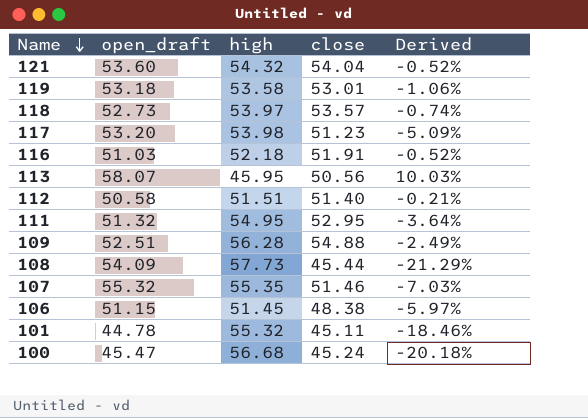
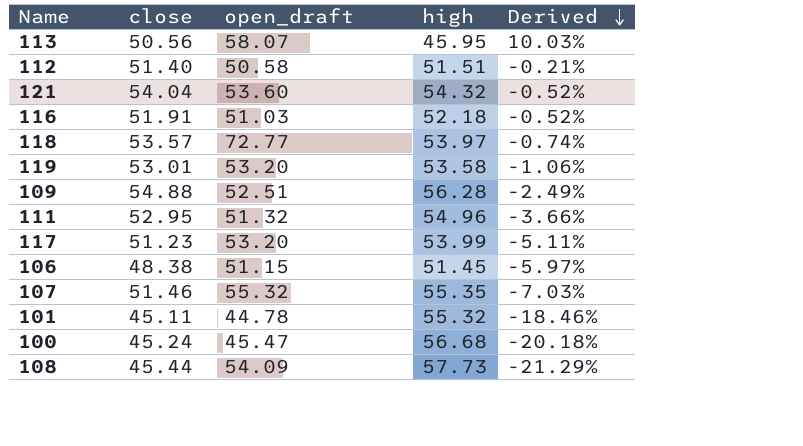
row order: Name descending -> Derived descending
column close | position: 4 -> 2
118 | open_draft: 52.73 -> 72.77
119 | open_draft: 53.18 -> 53.20
111 | high: 54.95 -> 54.96
111 | Derived: -3.64% -> -3.66%
117 | high: 53.98 -> 53.99
117 | Derived: -5.09% -> -5.11%

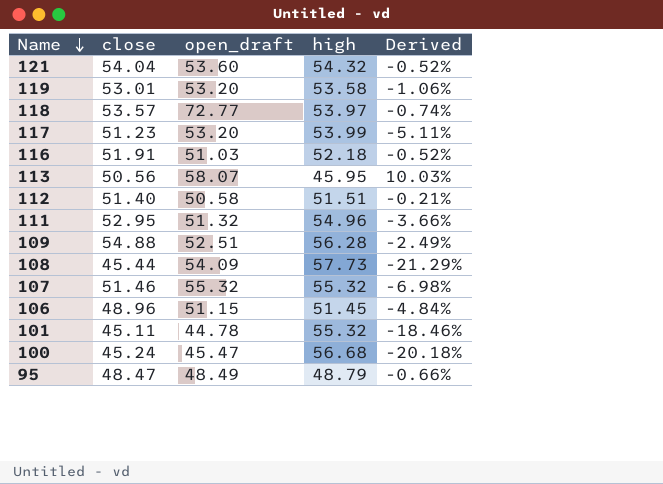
row order: Derived descending -> Name descending
107 | high: 55.35 -> 55.32
107 | Derived: -7.03% -> -6.98%
106 | close: 48.38 -> 48.96
106 | Derived: -5.97% -> -4.84%
row 95: none -> 48.47 | 48.49 | 48.79 | -0.66%

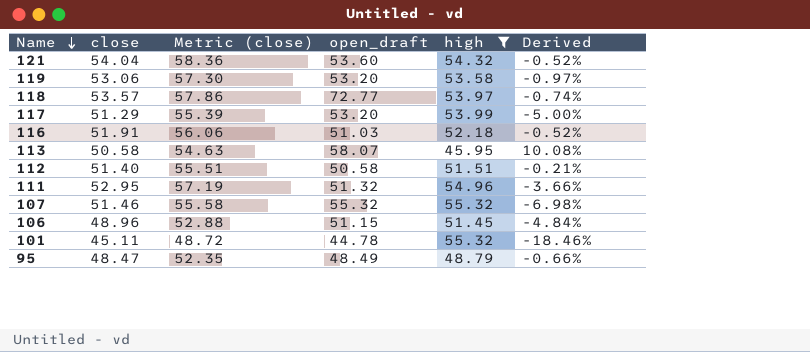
filter: none -> high <= 55.32
column Metric (close) | formula: none -> [close] * 1.08
119 | close: 53.01 -> 53.06
119 | Derived: -1.06% -> -0.97%
117 | close: 51.23 -> 51.29
117 | Derived: -5.11% -> -5.00%
113 | close: 50.56 -> 50.58
113 | Derived: 10.03% -> 10.08%

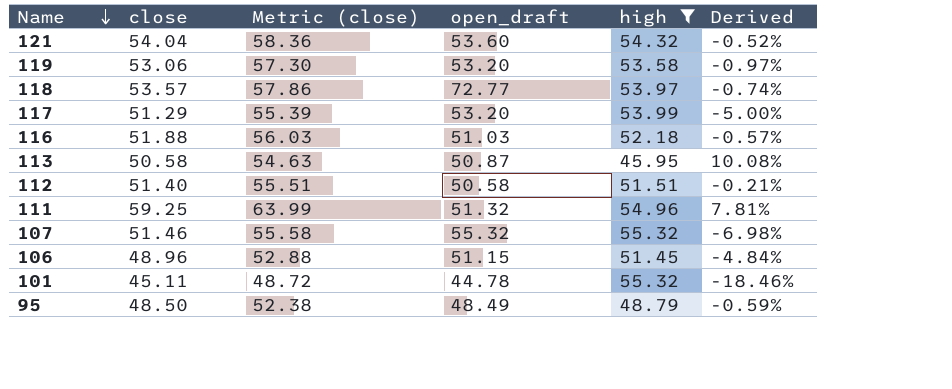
116 | close: 51.91 -> 51.88
116 | Metric (close): 56.06 -> 56.03
116 | Derived: -0.52% -> -0.57%
113 | open_draft: 58.07 -> 50.87
111 | close: 52.95 -> 59.25
111 | Metric (close): 57.19 -> 63.99
111 | Derived: -3.66% -> 7.81%
95 | close: 48.47 -> 48.50
95 | Metric (close): 52.35 -> 52.38
95 | Derived: -0.66% -> -0.59%

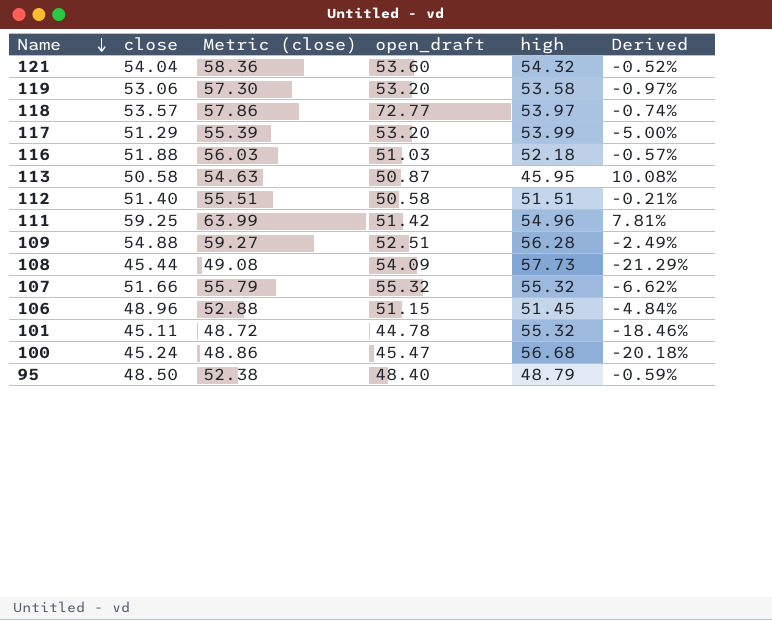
filter: high <= 55.32 -> none
111 | open_draft: 51.32 -> 51.42
107 | close: 51.46 -> 51.66
107 | Metric (close): 55.58 -> 55.79
107 | Derived: -6.98% -> -6.62%
95 | open_draft: 48.49 -> 48.40

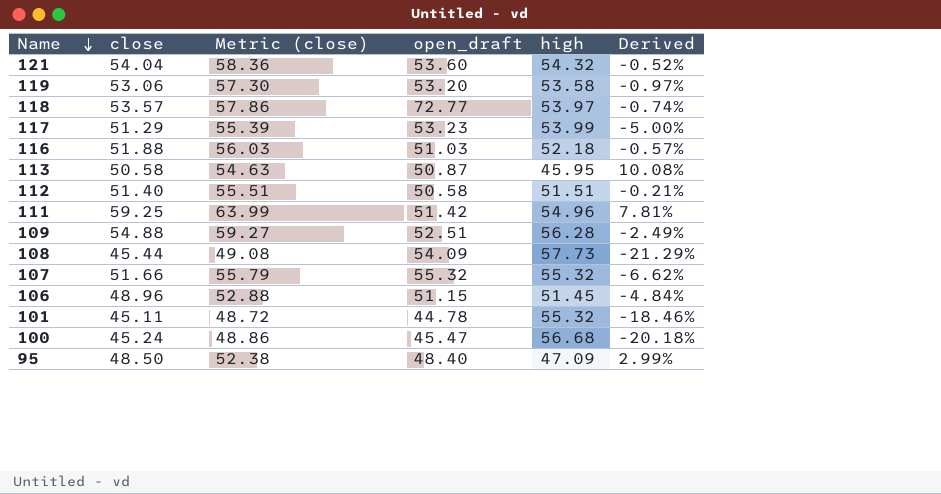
117 | open_draft: 53.20 -> 53.23
95 | high: 48.79 -> 47.09
95 | Derived: -0.59% -> 2.99%

